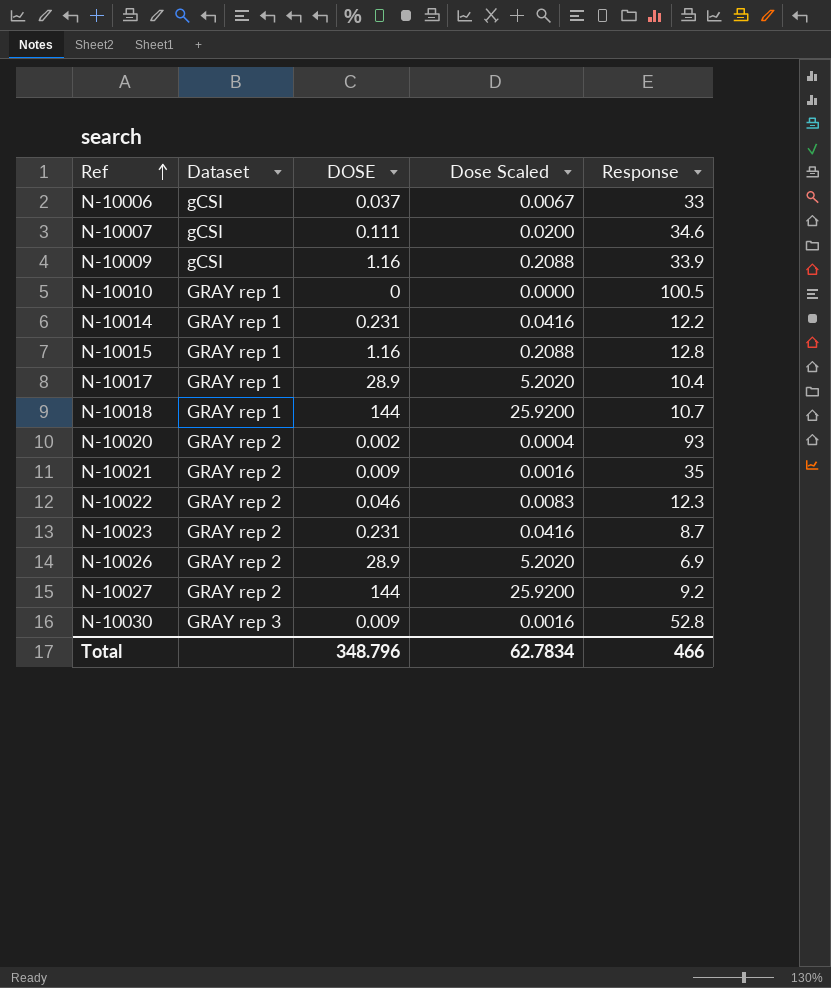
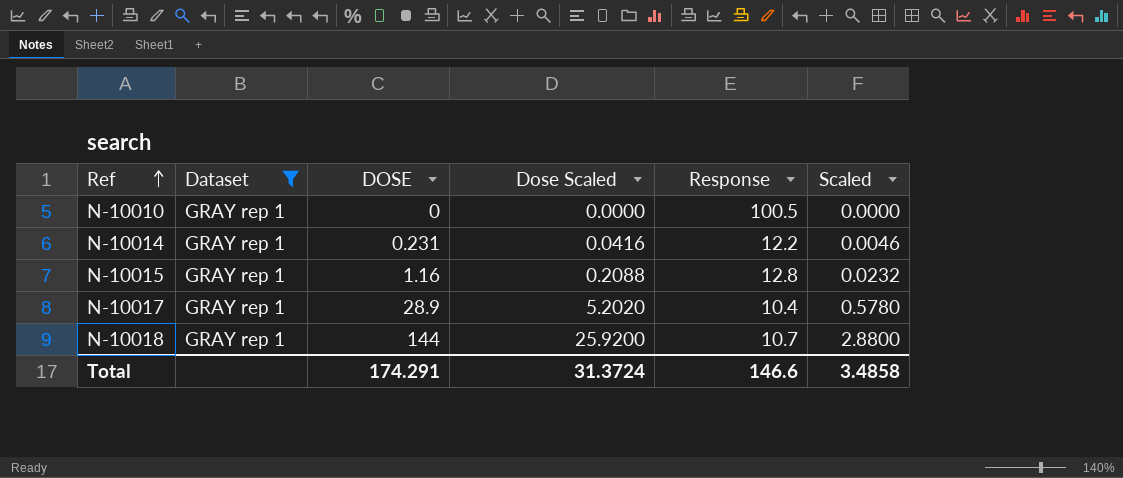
filter: none -> Dataset = GRAY rep 1
column Scaled | formula: none -> [DOSE] * 0.02
Total | DOSE: 348.796 -> 174.291
Total | Dose Scaled: 62.7834 -> 31.3724
Total | Response: 466 -> 146.6

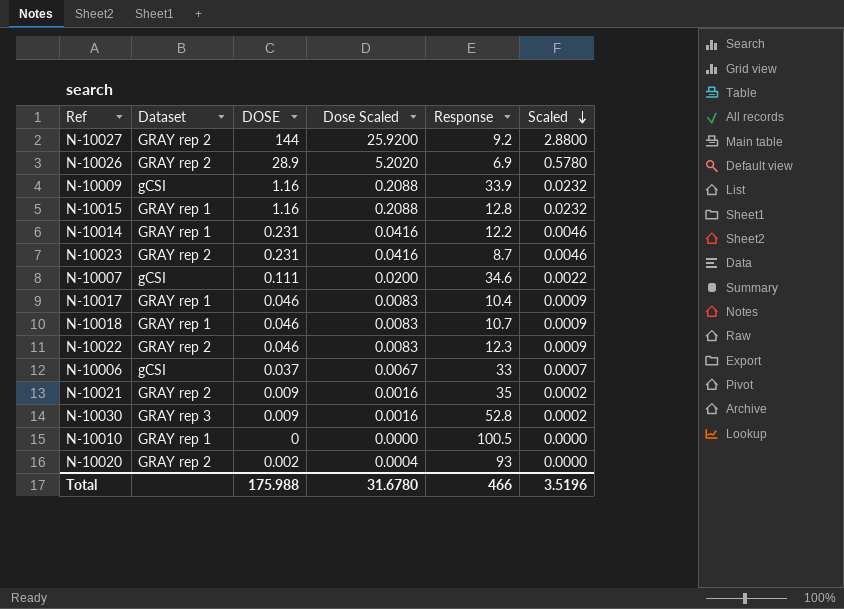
filter: Dataset = GRAY rep 1 -> none
row order: Ref ascending -> Scaled descending
N-10017 | DOSE: 28.9 -> 0.046
N-10017 | Dose Scaled: 5.2020 -> 0.0083
N-10017 | Scaled: 0.5780 -> 0.0009
N-10018 | DOSE: 144 -> 0.046
N-10018 | Dose Scaled: 25.9200 -> 0.0083
N-10018 | Scaled: 2.8800 -> 0.0009
Total | DOSE: 174.291 -> 175.988
Total | Dose Scaled: 31.3724 -> 31.6780
Total | Response: 146.6 -> 466
Total | Scaled: 3.4858 -> 3.5196

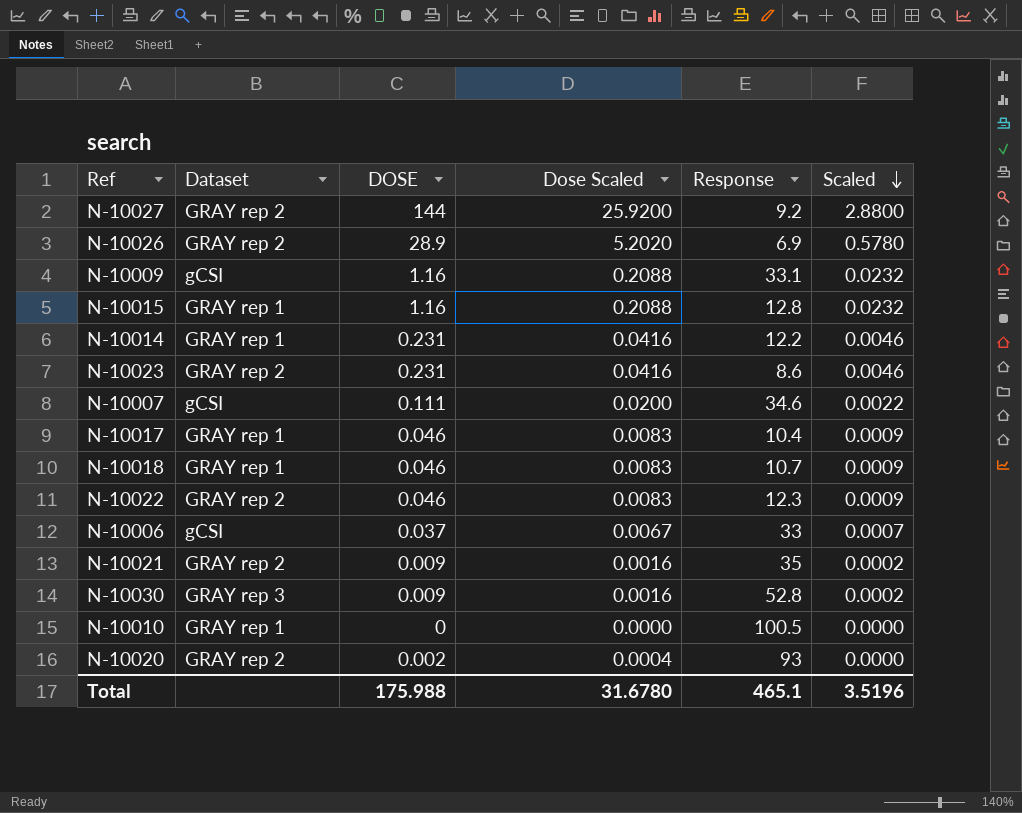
N-10009 | Response: 33.9 -> 33.1
N-10023 | Response: 8.7 -> 8.6
Total | Response: 466 -> 465.1

